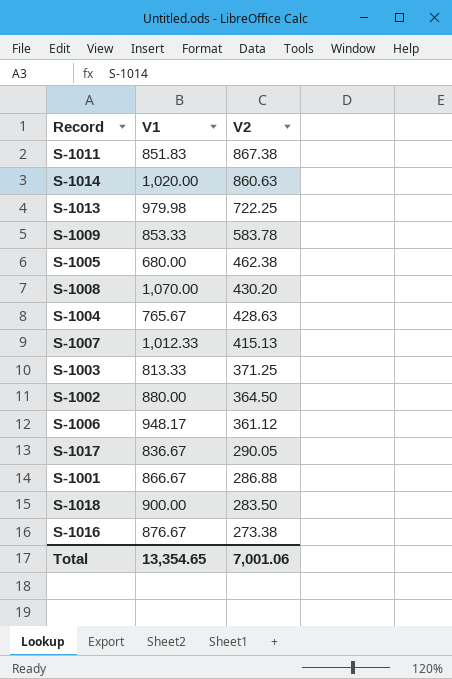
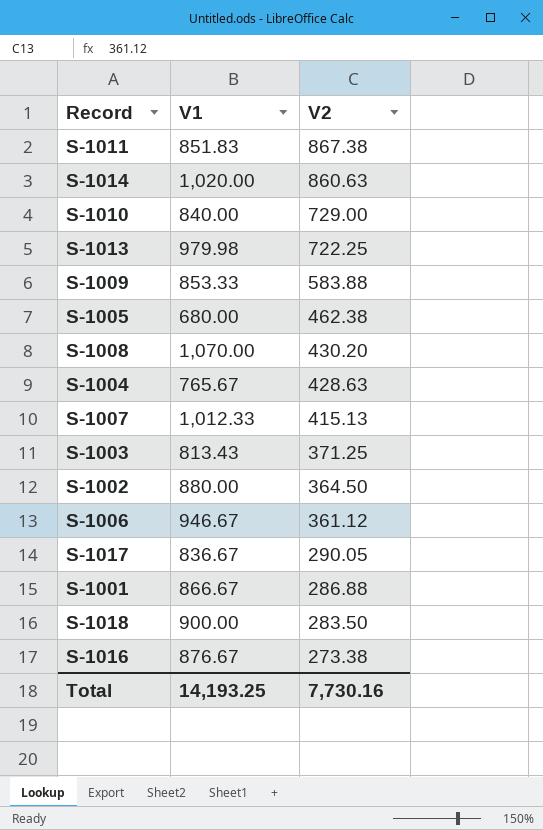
row S-1010: none -> 840.00 | 729.00
S-1009 | V2: 583.78 -> 583.88
S-1003 | V1: 813.33 -> 813.43
S-1006 | V1: 948.17 -> 946.67
Total | V1: 13,354.65 -> 14,193.25
Total | V2: 7,001.06 -> 7,730.16

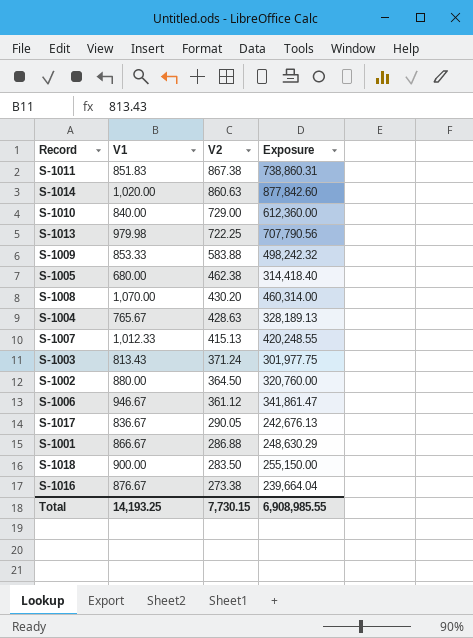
column Exposure | formula: none -> [V1] * [V2]
S-1003 | V2: 371.25 -> 371.24
Total | V2: 7,730.16 -> 7,730.15

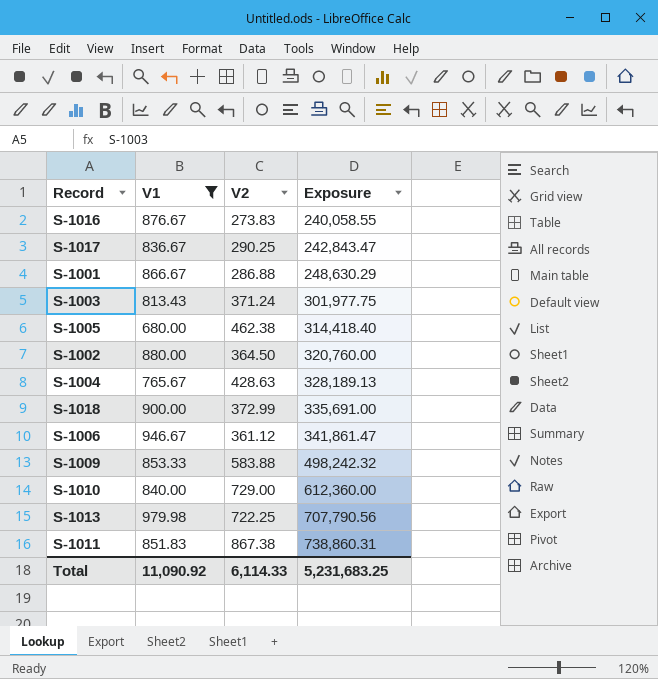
filter: none -> V1 <= 979.98
row order: V2 descending -> Exposure ascending
S-1016 | V2: 273.38 -> 273.83
S-1016 | Exposure: 239,664.04 -> 240,058.55
S-1017 | V2: 290.05 -> 290.25
S-1017 | Exposure: 242,676.13 -> 242,843.47
S-1018 | V2: 283.50 -> 372.99
S-1018 | Exposure: 255,150.00 -> 335,691.00
Total | V1: 14,193.25 -> 11,090.92
Total | V2: 7,730.15 -> 6,114.33
Total | Exposure: 6,908,985.55 -> 5,231,683.25

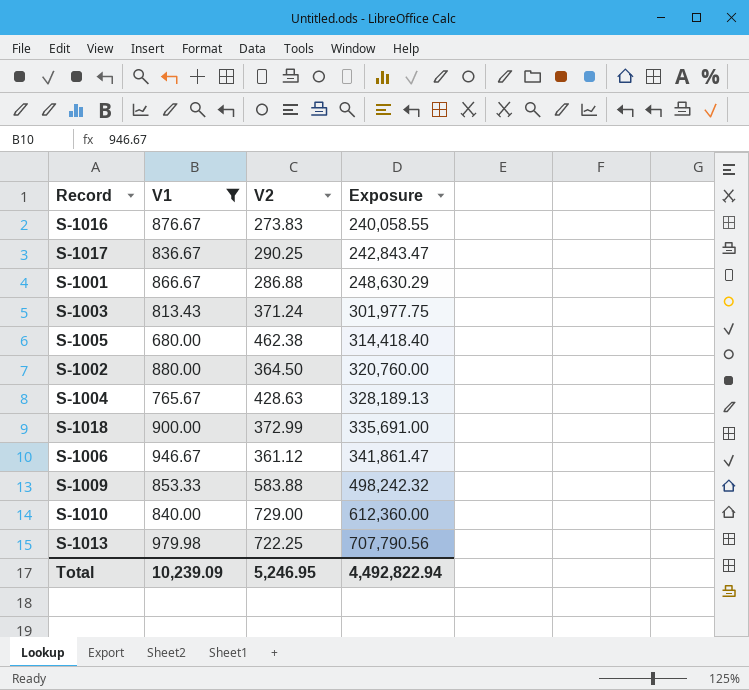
row S-1011: 851.83 | 867.38 | 738,860.31 -> none
Total | V1: 11,090.92 -> 10,239.09
Total | V2: 6,114.33 -> 5,246.95
Total | Exposure: 5,231,683.25 -> 4,492,822.94

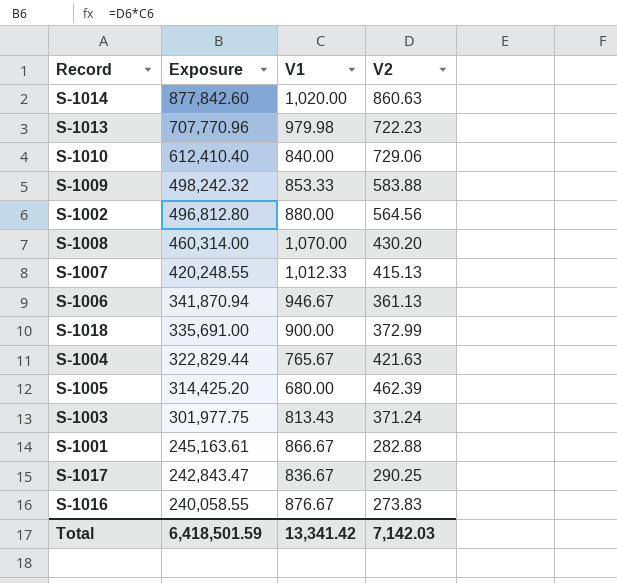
filter: V1 <= 979.98 -> none
row order: Exposure ascending -> Exposure descending
column Exposure | position: 4 -> 2
S-1013 | Exposure: 707,790.56 -> 707,770.96
S-1013 | V2: 722.25 -> 722.23
S-1010 | Exposure: 612,360.00 -> 612,410.40
S-1010 | V2: 729.00 -> 729.06
S-1002 | Exposure: 320,760.00 -> 496,812.80
S-1002 | V2: 364.50 -> 564.56
S-1006 | Exposure: 341,861.47 -> 341,870.94
S-1006 | V2: 361.12 -> 361.13
S-1004 | Exposure: 328,189.13 -> 322,829.44
S-1004 | V2: 428.63 -> 421.63
S-1005 | Exposure: 314,418.40 -> 314,425.20
S-1005 | V2: 462.38 -> 462.39
S-1001 | Exposure: 248,630.29 -> 245,163.61
S-1001 | V2: 286.88 -> 282.88
Total | Exposure: 4,492,822.94 -> 6,418,501.59
Total | V1: 10,239.09 -> 13,341.42
Total | V2: 5,246.95 -> 7,142.03

